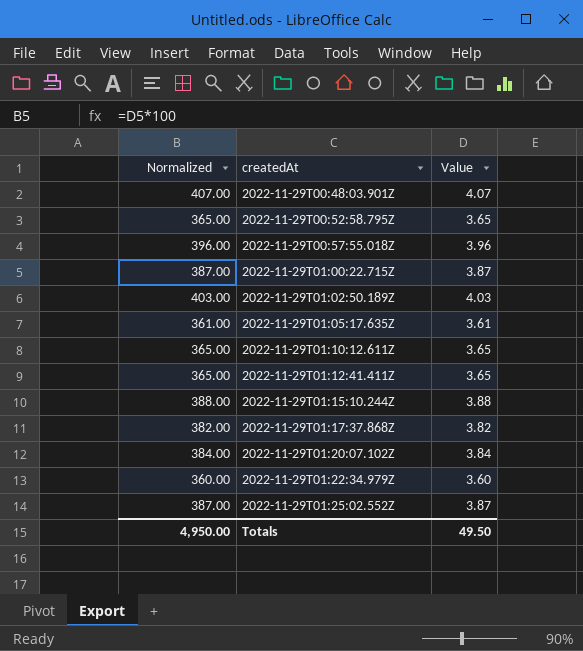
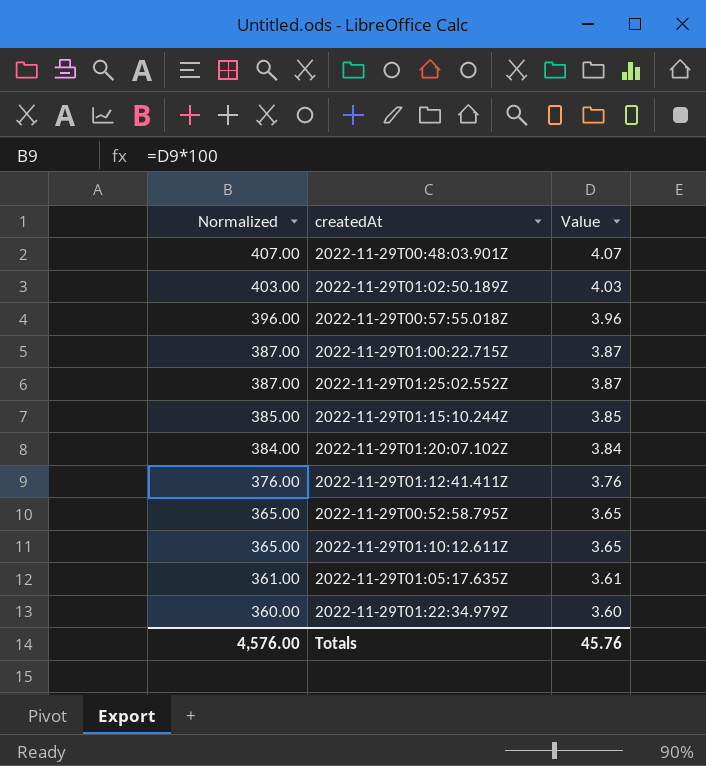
row order: createdAt ascending -> Normalized descending
row 2022-11-29T01:17:37.868Z: 382.00 | 3.82 -> none
2022-11-29T01:15:10.244Z | Normalized: 388.00 -> 385.00
2022-11-29T01:15:10.244Z | Value: 3.88 -> 3.85
2022-11-29T01:12:41.411Z | Normalized: 365.00 -> 376.00
2022-11-29T01:12:41.411Z | Value: 3.65 -> 3.76
Totals | Normalized: 4,950.00 -> 4,576.00
Totals | Value: 49.50 -> 45.76

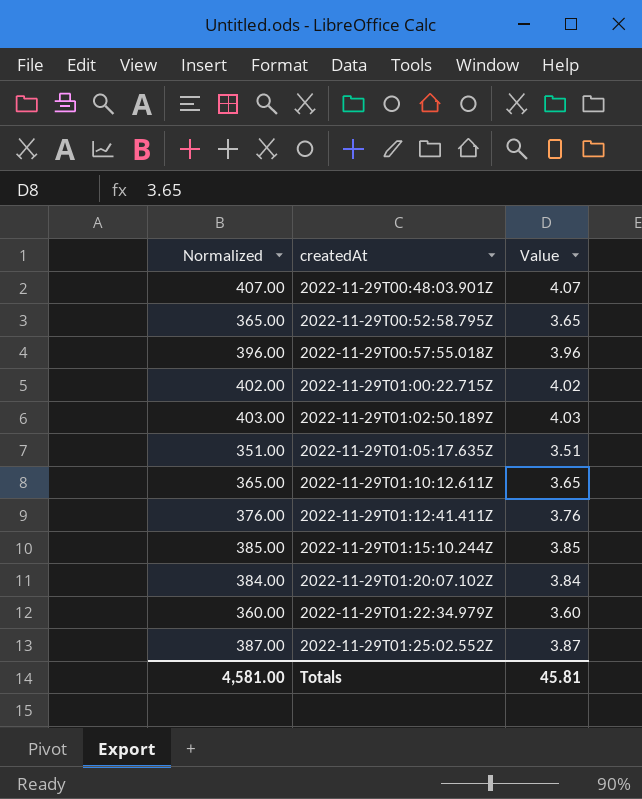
row order: Normalized descending -> createdAt ascending
2022-11-29T01:00:22.715Z | Normalized: 387.00 -> 402.00
2022-11-29T01:00:22.715Z | Value: 3.87 -> 4.02
2022-11-29T01:05:17.635Z | Normalized: 361.00 -> 351.00
2022-11-29T01:05:17.635Z | Value: 3.61 -> 3.51
Totals | Normalized: 4,576.00 -> 4,581.00
Totals | Value: 45.76 -> 45.81

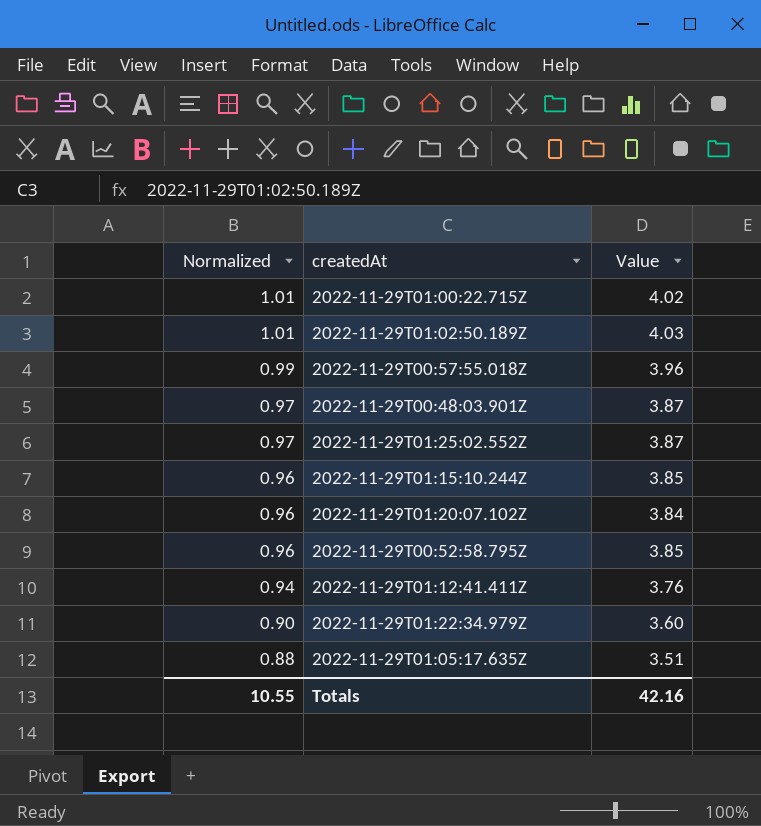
row order: createdAt ascending -> Normalized descending
column Normalized | formula: [Value] * 100 -> [Value] * 0.25
row 2022-11-29T01:10:12.611Z: 365.00 | 3.65 -> none
2022-11-29T00:48:03.901Z | Value: 4.07 -> 3.87
2022-11-29T00:52:58.795Z | Value: 3.65 -> 3.85
Totals | Normalized: 4,581.00 -> 10.55
Totals | Value: 45.81 -> 42.16

